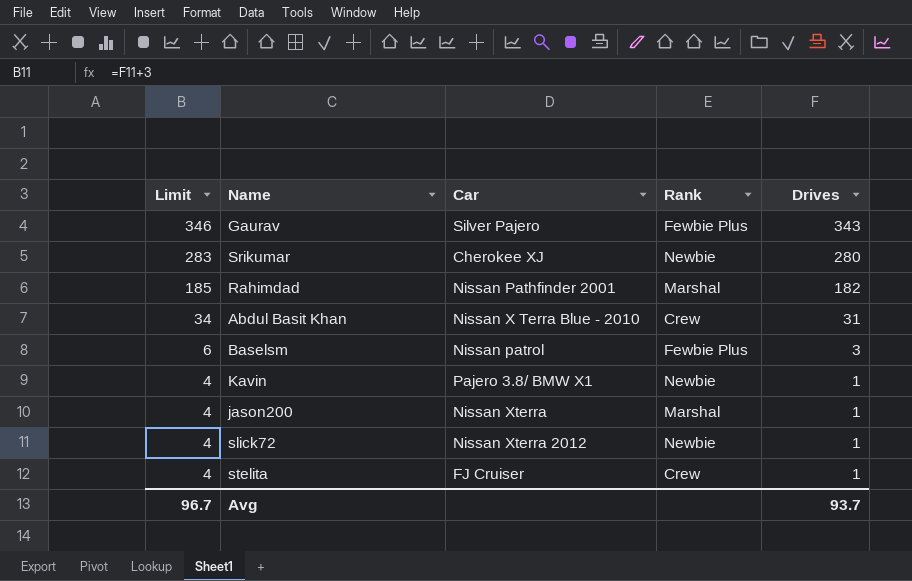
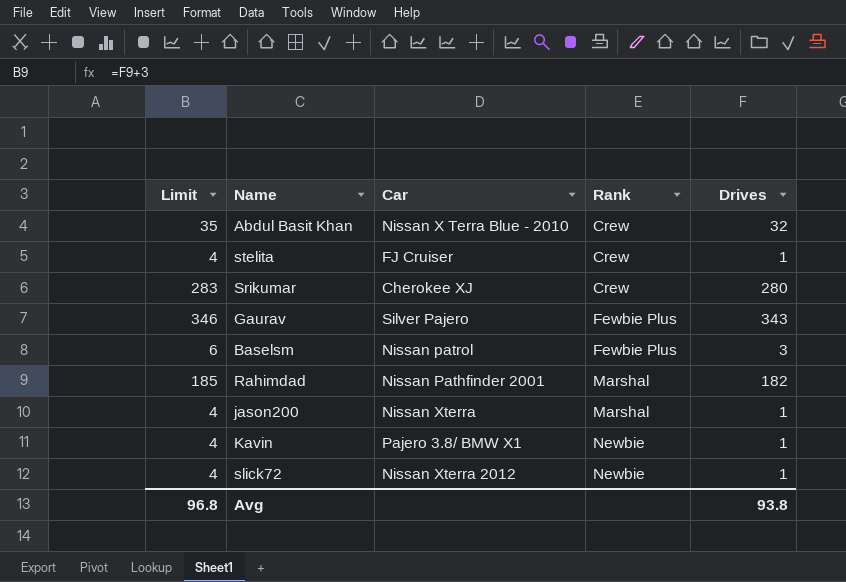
row order: Limit descending -> Rank ascending
Abdul Basit Khan | Limit: 34 -> 35
Abdul Basit Khan | Drives: 31 -> 32
Srikumar | Rank: Newbie -> Crew
Avg | Limit: 96.7 -> 96.8
Avg | Drives: 93.7 -> 93.8

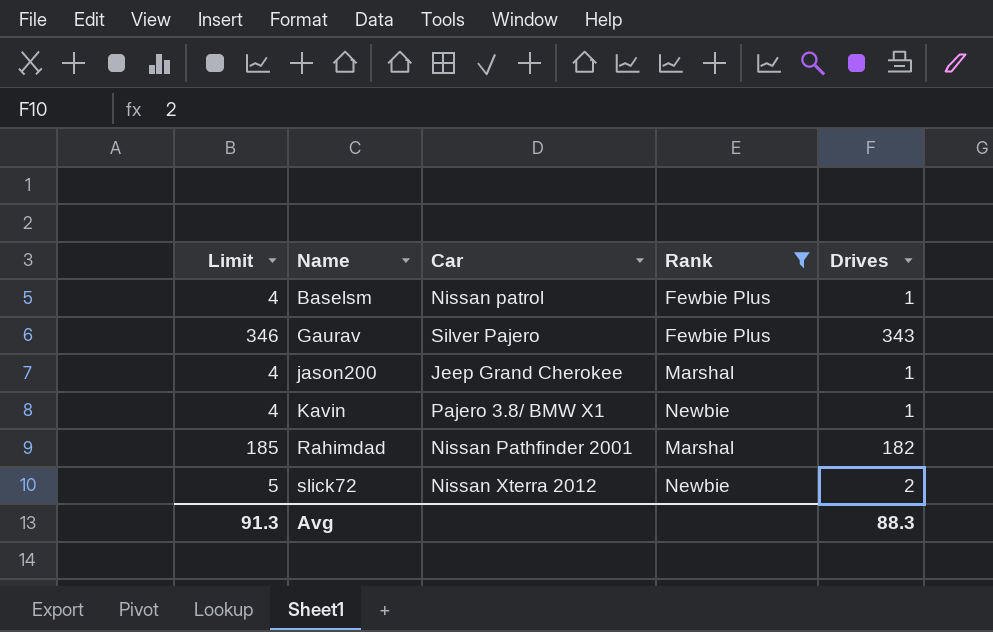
filter: none -> Rank != Crew
row order: Rank ascending -> Name ascending
Baselsm | Limit: 6 -> 4
Baselsm | Drives: 3 -> 1
jason200 | Car: Nissan Xterra -> Jeep Grand Cherokee
slick72 | Limit: 4 -> 5
slick72 | Drives: 1 -> 2
Avg | Limit: 96.8 -> 91.3
Avg | Drives: 93.8 -> 88.3

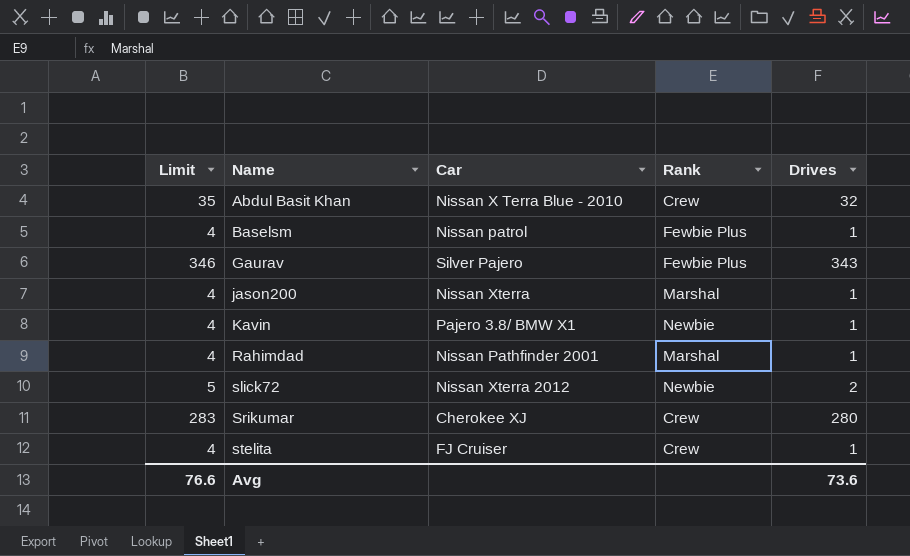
filter: Rank != Crew -> none
jason200 | Car: Jeep Grand Cherokee -> Nissan Xterra
Rahimdad | Limit: 185 -> 4
Rahimdad | Drives: 182 -> 1
Avg | Limit: 91.3 -> 76.6
Avg | Drives: 88.3 -> 73.6

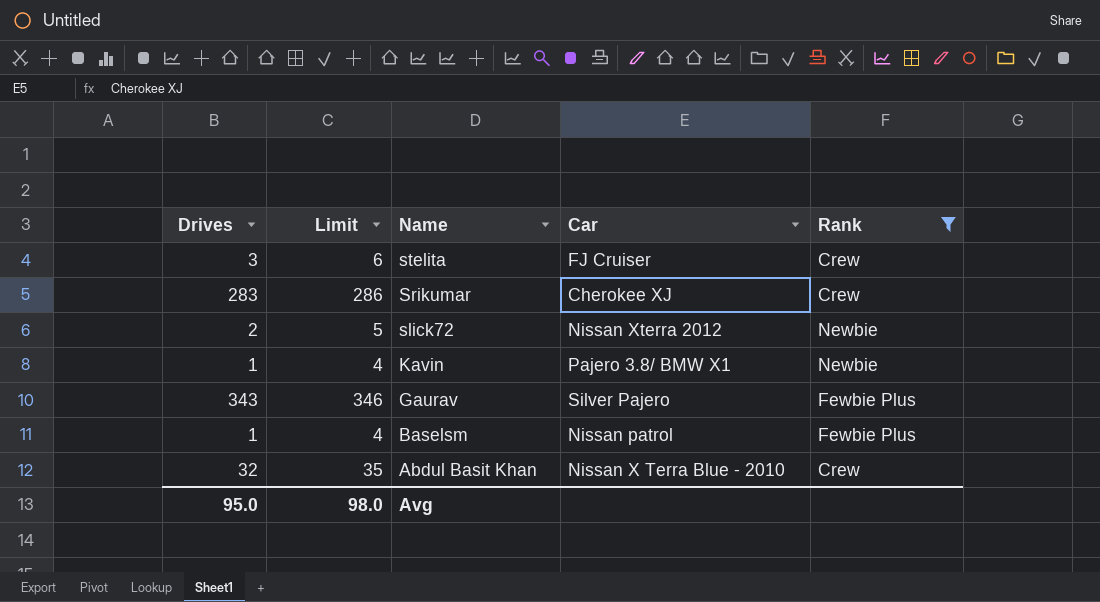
filter: none -> Rank != Marshal
row order: Name ascending -> Name descending
column Drives | position: 5 -> 1
stelita | Drives: 1 -> 3
stelita | Limit: 4 -> 6
Srikumar | Drives: 280 -> 283
Srikumar | Limit: 283 -> 286
Avg | Drives: 73.6 -> 95.0
Avg | Limit: 76.6 -> 98.0

